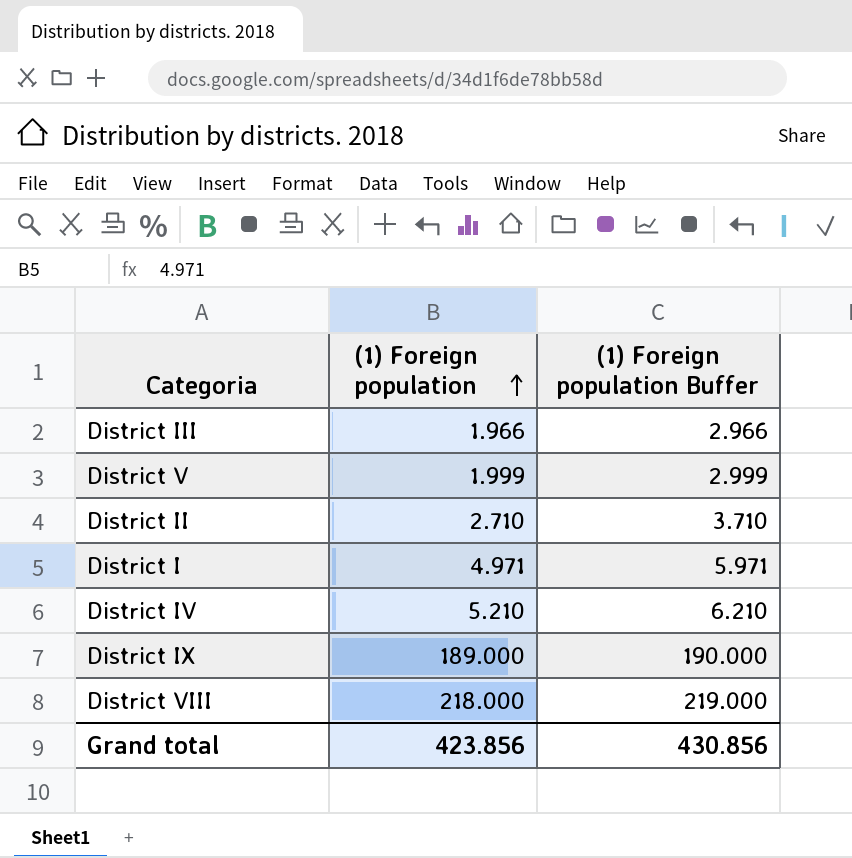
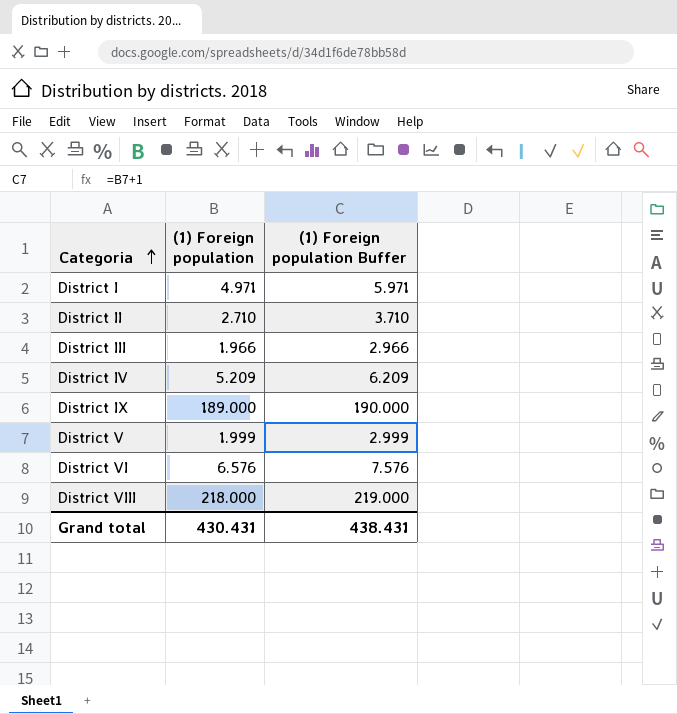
row order: (1) Foreign population ascending -> Categoria ascending
District IV | (1) Foreign population: 5.210 -> 5.209
District IV | (1) Foreign population Buffer: 6.210 -> 6.209
row District VI: none -> 6.576 | 7.576
Grand total | (1) Foreign population: 423.856 -> 430.431
Grand total | (1) Foreign population Buffer: 430.856 -> 438.431

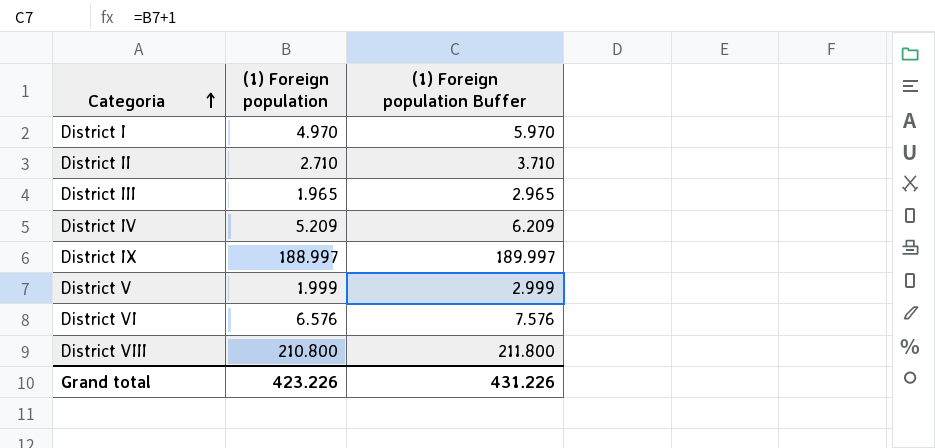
District I | (1) Foreign population: 4.971 -> 4.970
District I | (1) Foreign population Buffer: 5.971 -> 5.970
District III | (1) Foreign population: 1.966 -> 1.965
District III | (1) Foreign population Buffer: 2.966 -> 2.965
District IX | (1) Foreign population: 189.000 -> 188.997
District IX | (1) Foreign population Buffer: 190.000 -> 189.997
District VIII | (1) Foreign population: 218.000 -> 210.800
District VIII | (1) Foreign population Buffer: 219.000 -> 211.800
Grand total | (1) Foreign population: 430.431 -> 423.226
Grand total | (1) Foreign population Buffer: 438.431 -> 431.226

